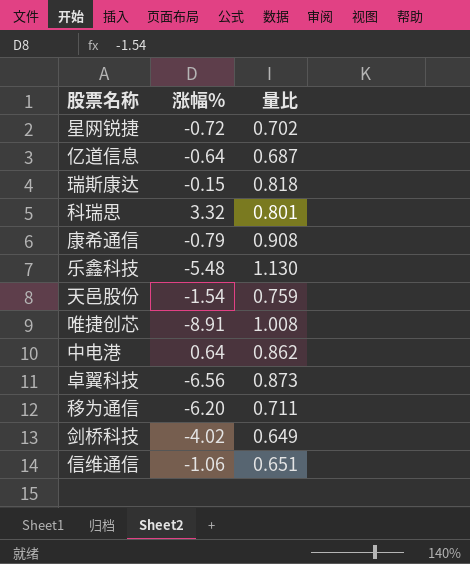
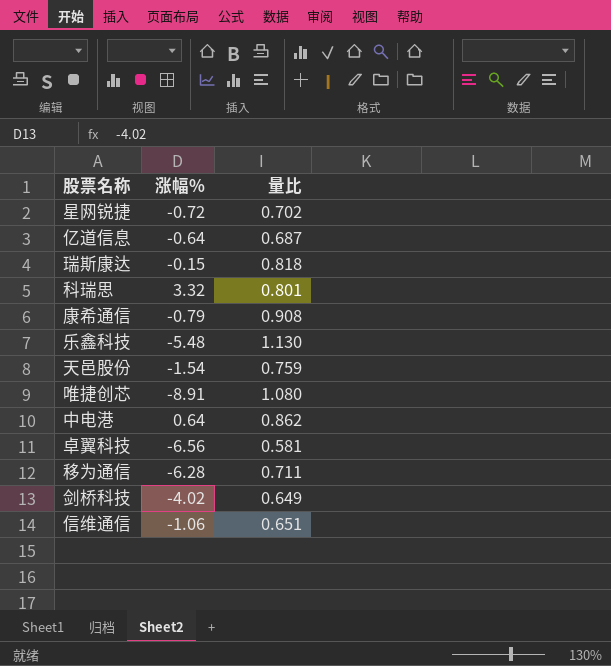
唯捷创芯 | 量比: 1.008 -> 1.080
卓翼科技 | 量比: 0.873 -> 0.581
移为通信 | 涨幅%: -6.20 -> -6.28

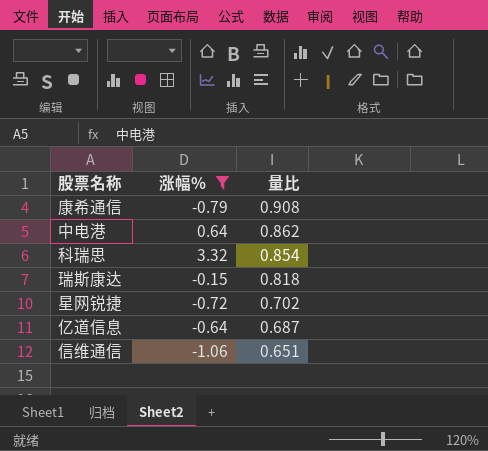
filter: none -> 涨幅% >= -1.06
row order: none -> 量比 descending
科瑞思 | 量比: 0.801 -> 0.854

